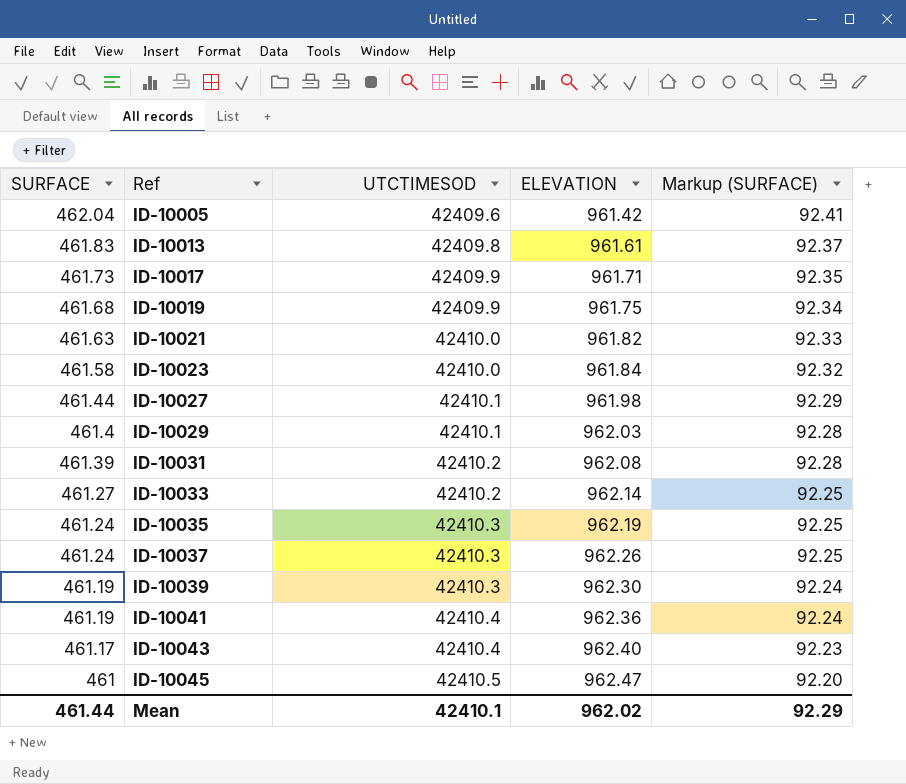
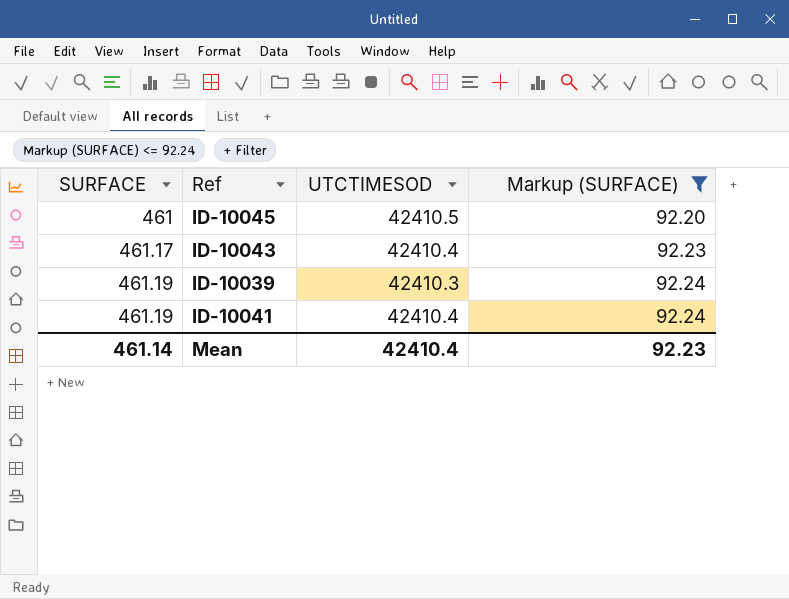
filter: none -> Markup (SURFACE) <= 92.24
row order: SURFACE descending -> SURFACE ascending
column ELEVATION | position: 4 -> none
Mean | SURFACE: 461.44 -> 461.14
Mean | UTCTIMESOD: 42410.1 -> 42410.4
Mean | Markup (SURFACE): 92.29 -> 92.23

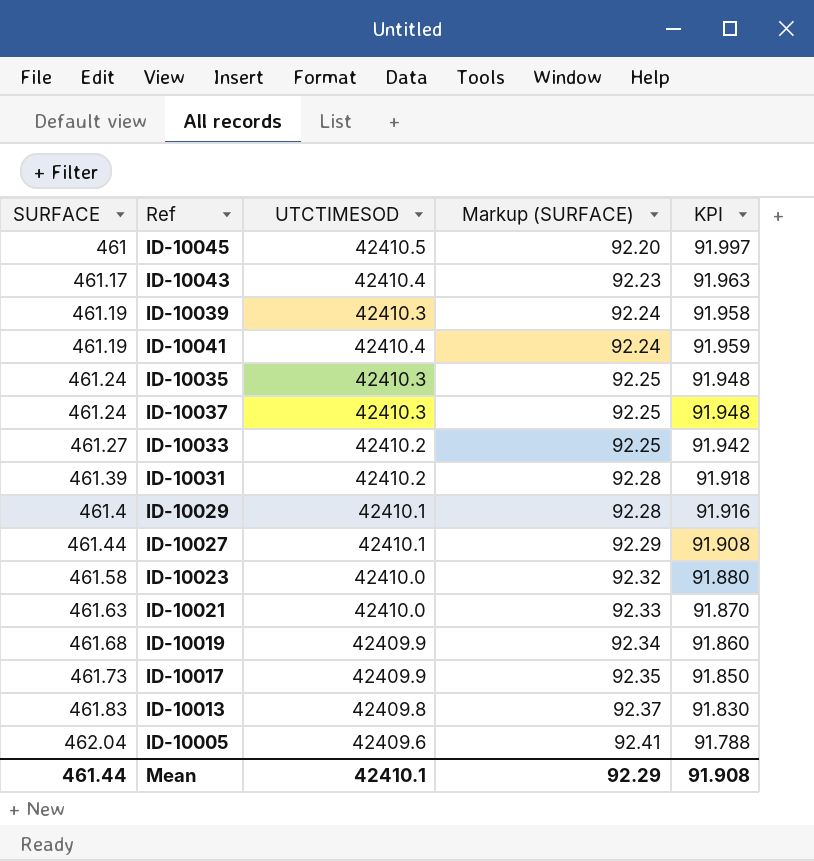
filter: Markup (SURFACE) <= 92.24 -> none
column KPI | formula: none -> [UTCTIMESOD] / [SURFACE]
Mean | SURFACE: 461.14 -> 461.44
Mean | UTCTIMESOD: 42410.4 -> 42410.1
Mean | Markup (SURFACE): 92.23 -> 92.29

